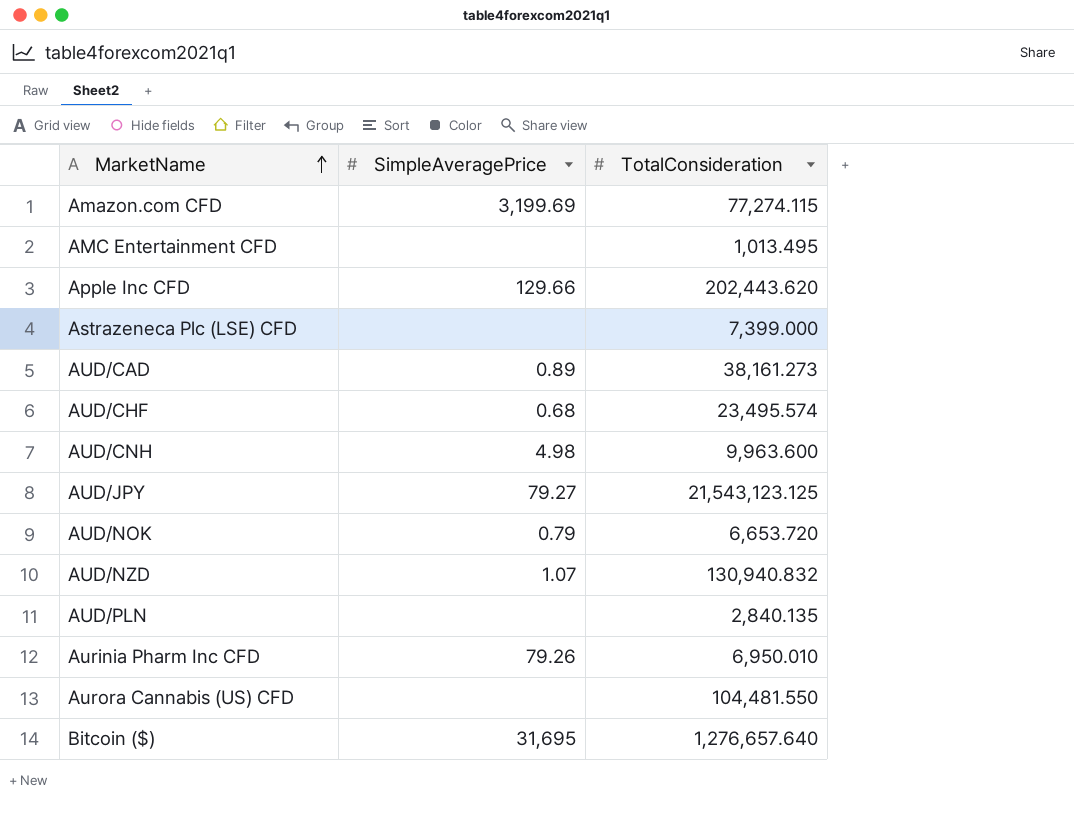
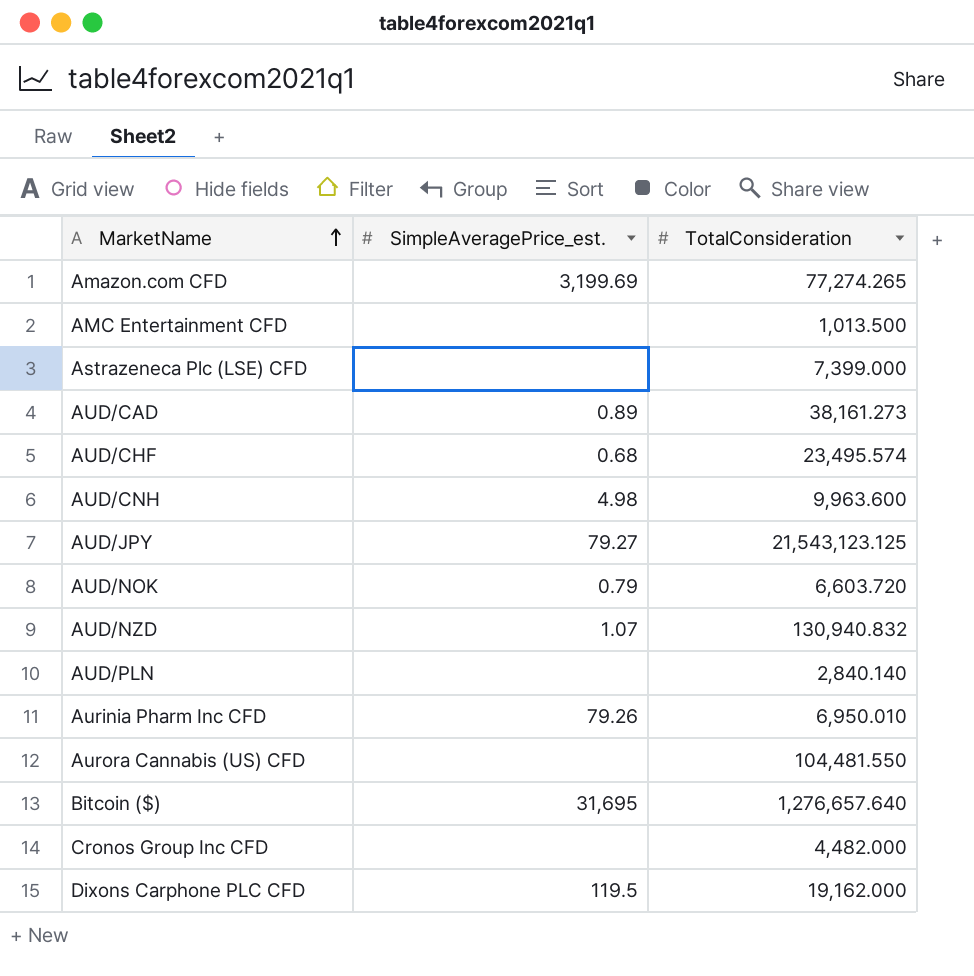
column name: SimpleAveragePrice -> SimpleAveragePrice_est.
row Apple Inc CFD: 129.66 | 202,443.620 -> none
Amazon.com CFD | TotalConsideration: 77,274.115 -> 77,274.265
AMC Entertainment CFD | TotalConsideration: 1,013.495 -> 1,013.500
AUD/NOK | TotalConsideration: 6,653.720 -> 6,603.720
AUD/PLN | TotalConsideration: 2,840.135 -> 2,840.140
row Cronos Group Inc CFD: none -> none | 4,482.000
row Dixons Carphone PLC CFD: none -> 119.5 | 19,162.000

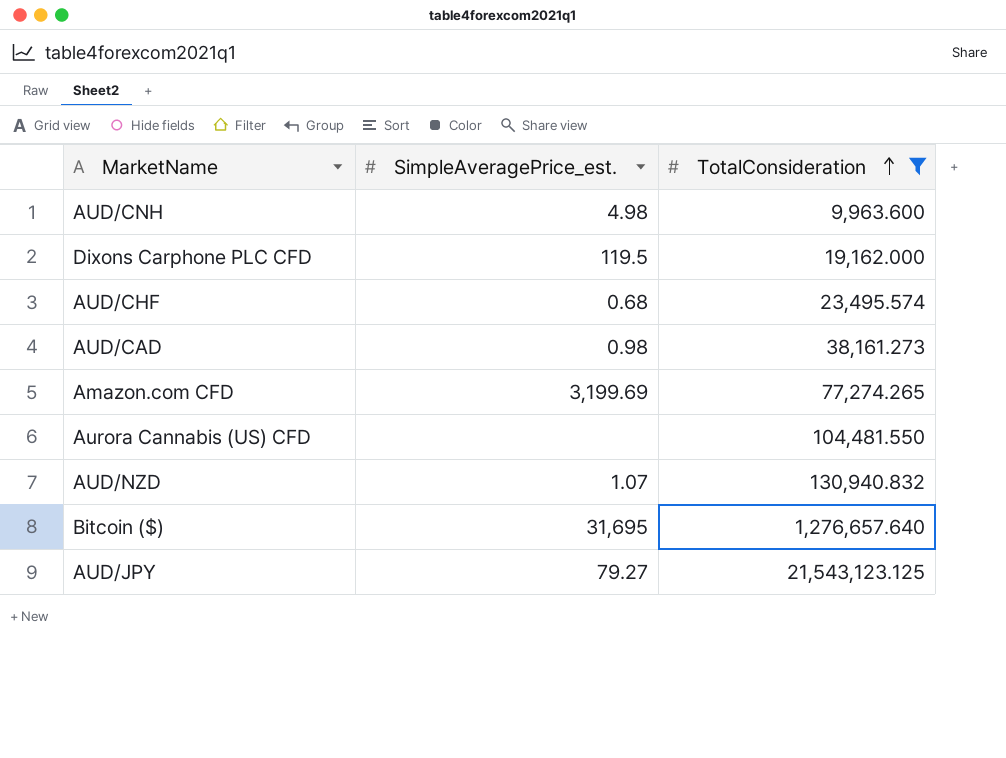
filter: none -> TotalConsideration >= 9,963.600
row order: MarketName ascending -> TotalConsideration ascending
AUD/CAD | SimpleAveragePrice_est.: 0.89 -> 0.98

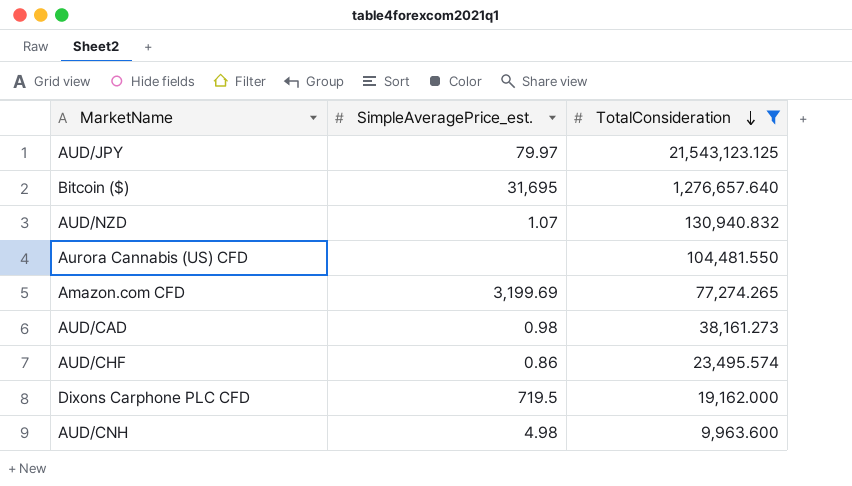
row order: TotalConsideration ascending -> TotalConsideration descending
AUD/JPY | SimpleAveragePrice_est.: 79.27 -> 79.97
AUD/CHF | SimpleAveragePrice_est.: 0.68 -> 0.86
Dixons Carphone PLC CFD | SimpleAveragePrice_est.: 119.5 -> 719.5

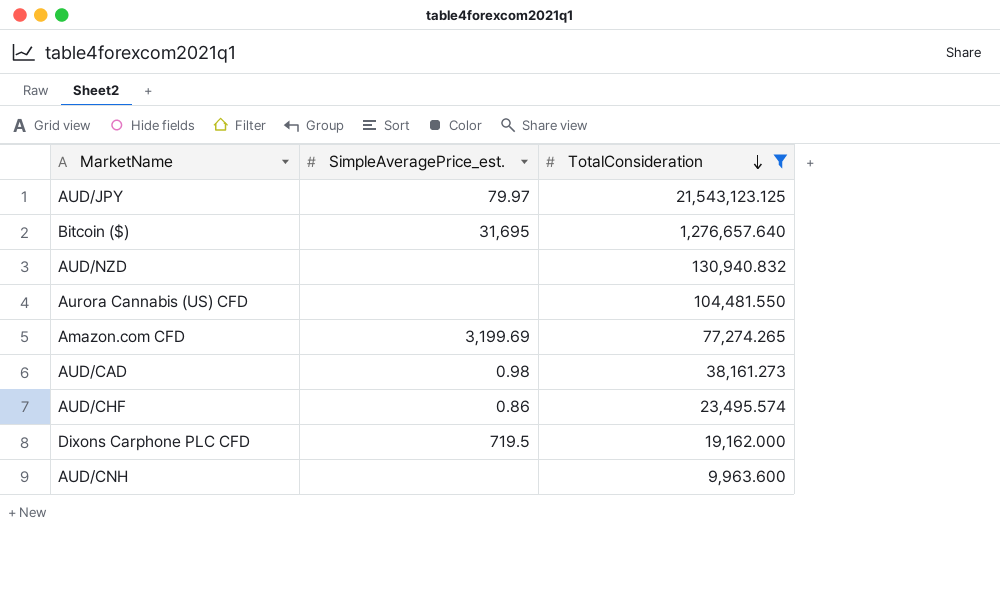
AUD/NZD | SimpleAveragePrice_est.: 1.07 -> none
AUD/CNH | SimpleAveragePrice_est.: 4.98 -> none

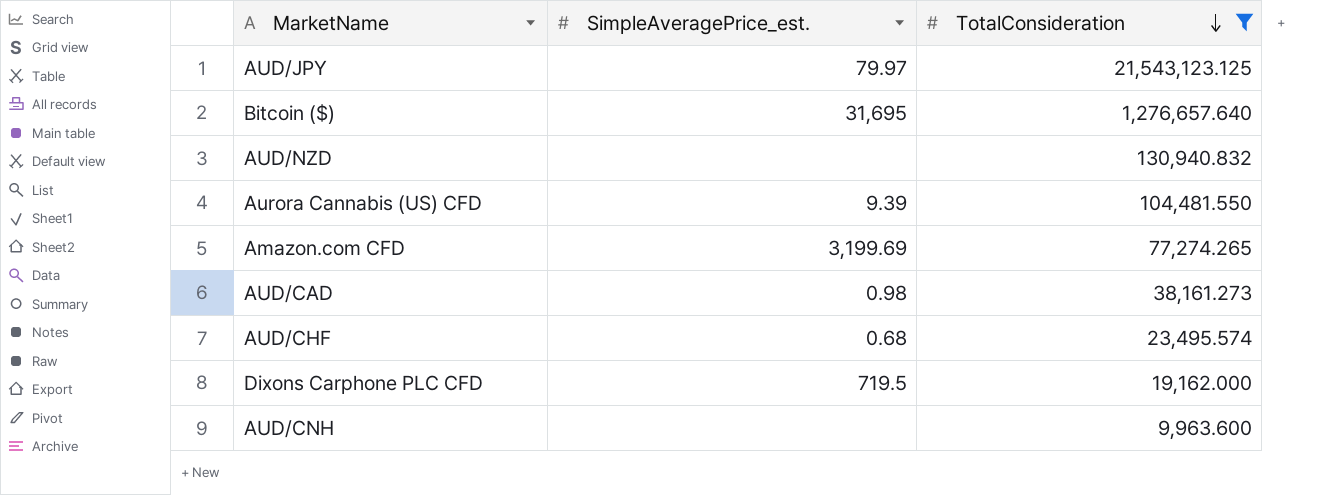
Aurora Cannabis (US) CFD | SimpleAveragePrice_est.: none -> 9.39
AUD/CHF | SimpleAveragePrice_est.: 0.86 -> 0.68

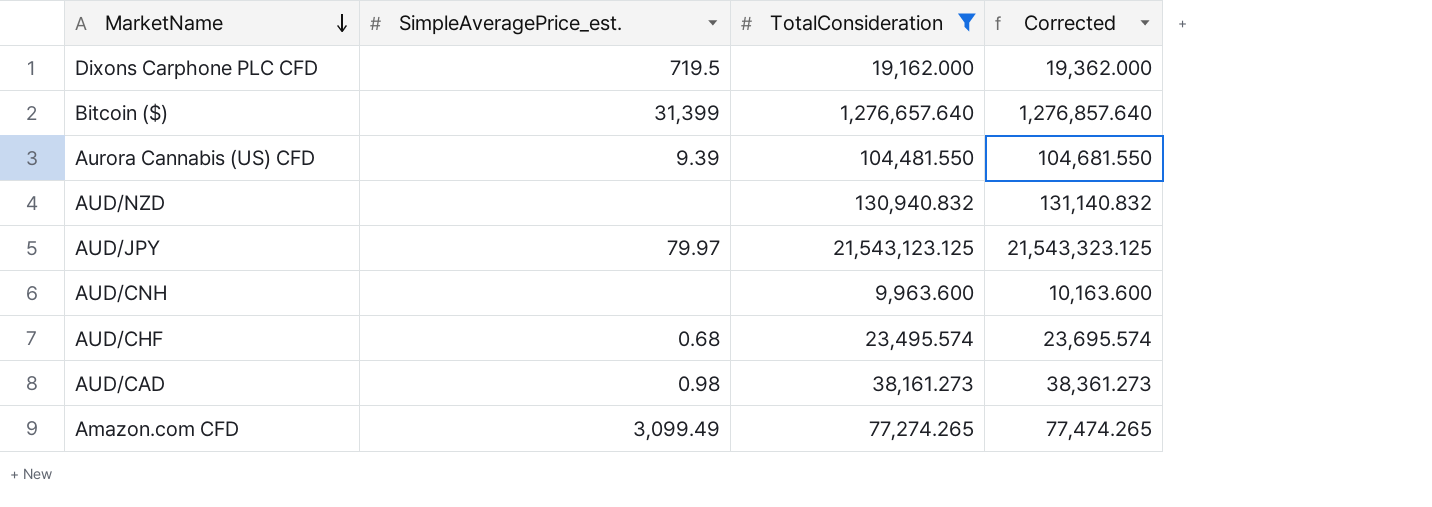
row order: TotalConsideration descending -> MarketName descending
column Corrected | formula: none -> [TotalConsideration] + 200
Bitcoin ($) | SimpleAveragePrice_est.: 31,695 -> 31,399
Amazon.com CFD | SimpleAveragePrice_est.: 3,199.69 -> 3,099.49

